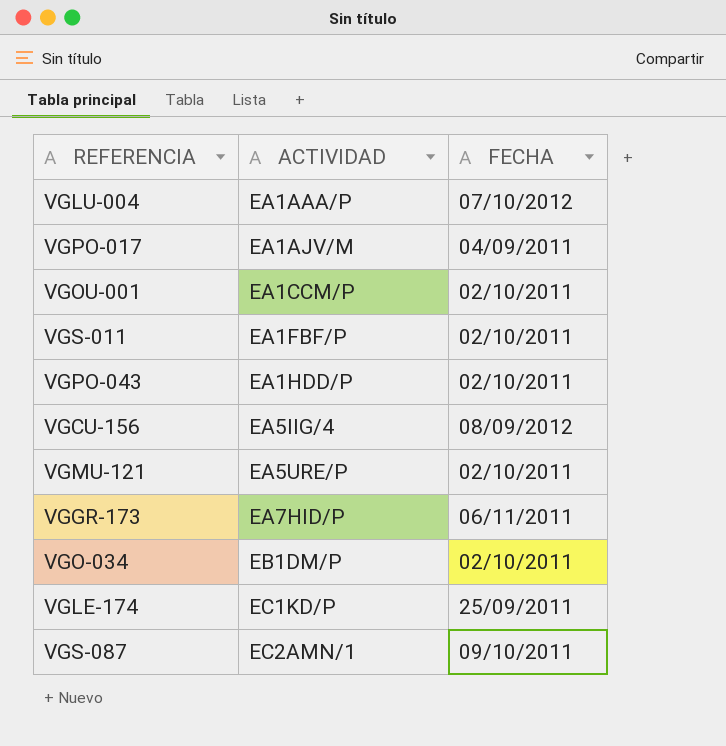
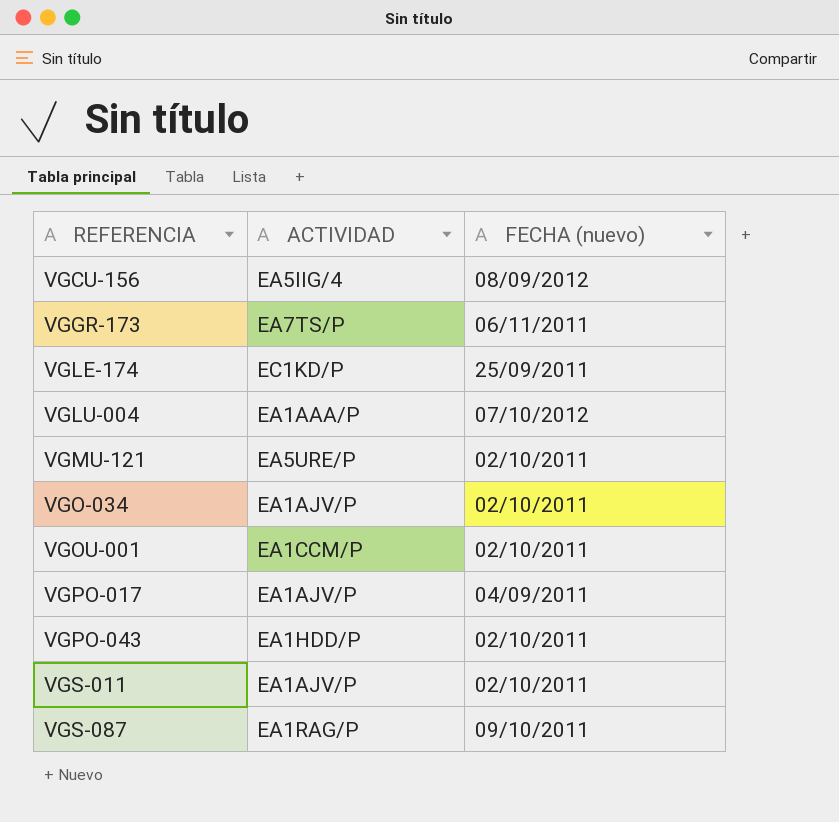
row order: ACTIVIDAD ascending -> REFERENCIA ascending
column name: FECHA -> FECHA (nuevo)
VGGR-173 | ACTIVIDAD: EA7HID/P -> EA7TS/P
VGO-034 | ACTIVIDAD: EB1DM/P -> EA1AJV/P
VGPO-017 | ACTIVIDAD: EA1AJV/M -> EA1AJV/P
VGS-011 | ACTIVIDAD: EA1FBF/P -> EA1AJV/P
VGS-087 | ACTIVIDAD: EC2AMN/1 -> EA1RAG/P

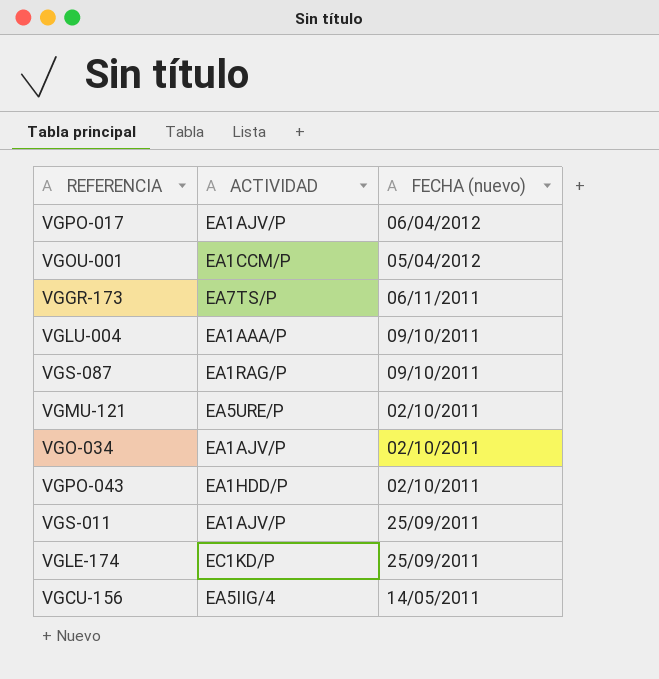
row order: REFERENCIA ascending -> FECHA (nuevo) descending
VGPO-017 | FECHA (nuevo): 04/09/2011 -> 06/04/2012
VGOU-001 | FECHA (nuevo): 02/10/2011 -> 05/04/2012
VGLU-004 | FECHA (nuevo): 07/10/2012 -> 09/10/2011
VGS-011 | FECHA (nuevo): 02/10/2011 -> 25/09/2011
VGCU-156 | FECHA (nuevo): 08/09/2012 -> 14/05/2011

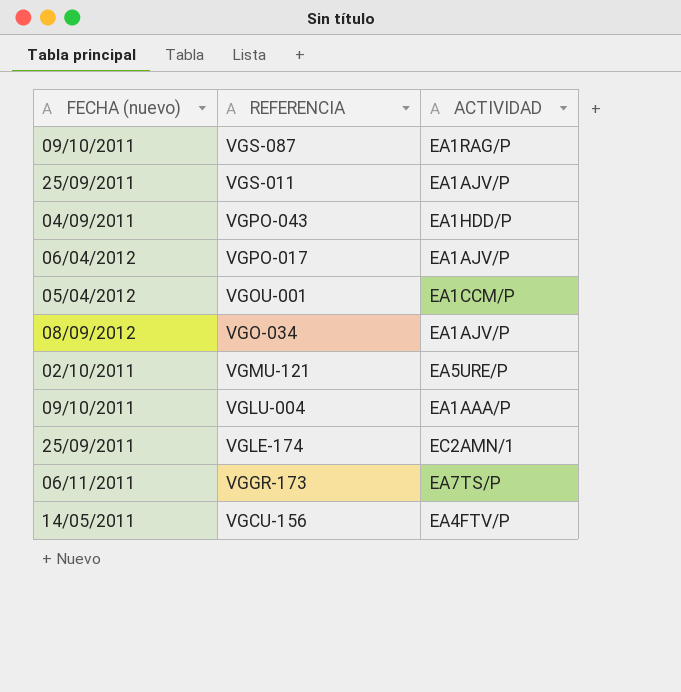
row order: FECHA (nuevo) descending -> REFERENCIA descending
column FECHA (nuevo) | position: 3 -> 1
VGPO-043 | FECHA (nuevo): 02/10/2011 -> 04/09/2011
VGO-034 | FECHA (nuevo): 02/10/2011 -> 08/09/2012
VGLE-174 | ACTIVIDAD: EC1KD/P -> EC2AMN/1
VGCU-156 | ACTIVIDAD: EA5IIG/4 -> EA4FTV/P

